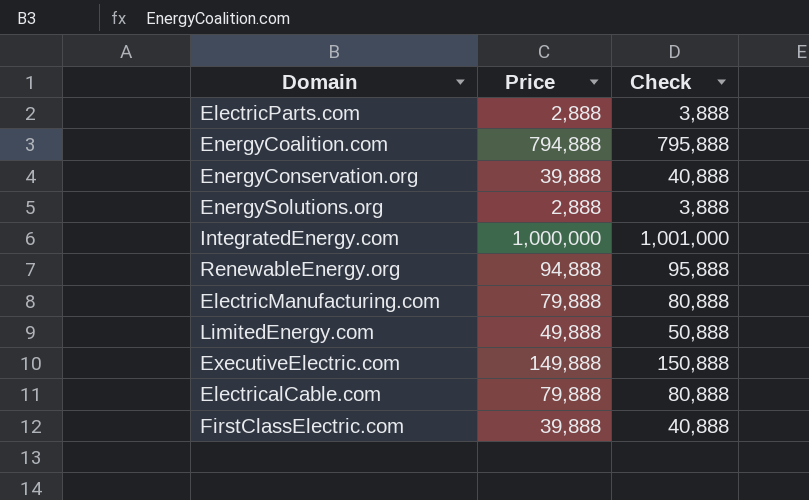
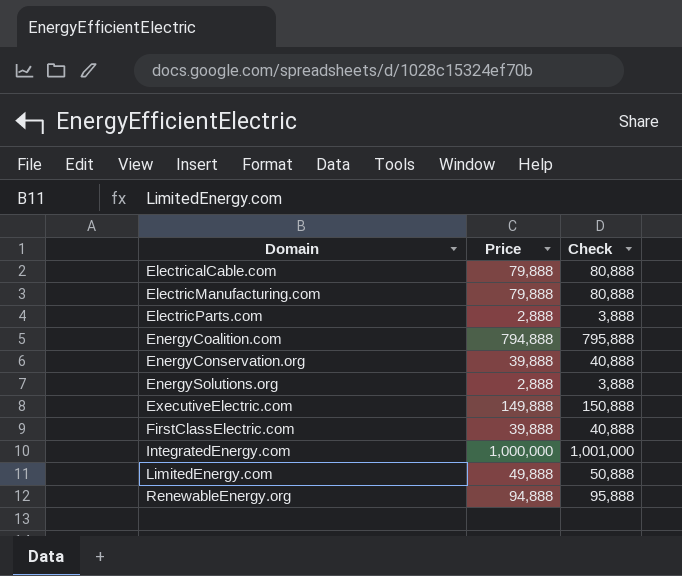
row order: none -> Domain ascending

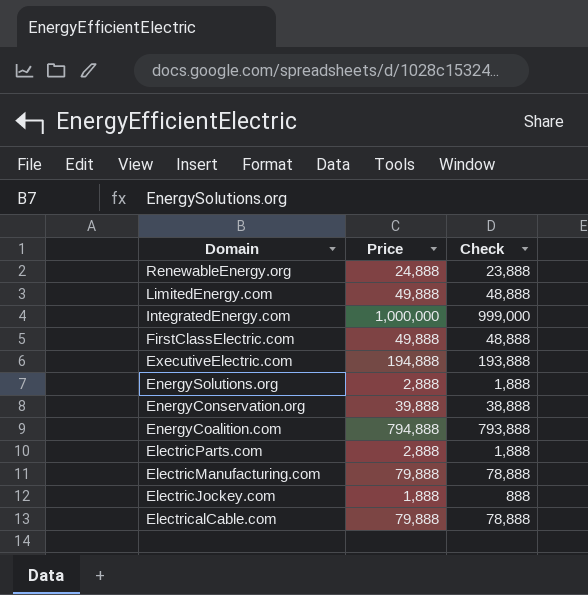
row order: Domain ascending -> Domain descending
column Check | formula: [Price] + 1000 -> [Price] - 1000
RenewableEnergy.org | Price: 94,888 -> 24,888
FirstClassElectric.com | Price: 39,888 -> 49,888
ExecutiveElectric.com | Price: 149,888 -> 194,888
row ElectricJockey.com: none -> 1,888 | 888

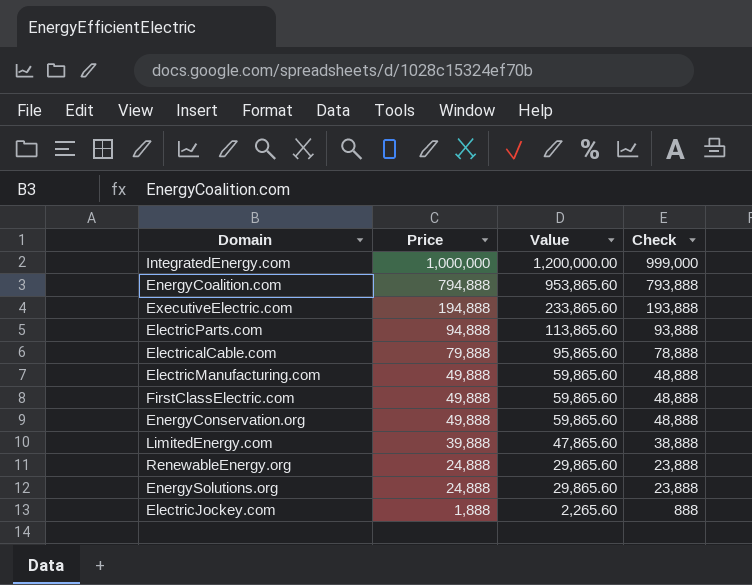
row order: Domain descending -> Price descending
column Value | formula: none -> [Price] * 1.2
ElectricParts.com | Price: 2,888 -> 94,888
ElectricParts.com | Check: 1,888 -> 93,888
ElectricManufacturing.com | Price: 79,888 -> 49,888
ElectricManufacturing.com | Check: 78,888 -> 48,888
EnergyConservation.org | Price: 39,888 -> 49,888
EnergyConservation.org | Check: 38,888 -> 48,888
LimitedEnergy.com | Price: 49,888 -> 39,888
LimitedEnergy.com | Check: 48,888 -> 38,888
EnergySolutions.org | Price: 2,888 -> 24,888
EnergySolutions.org | Check: 1,888 -> 23,888

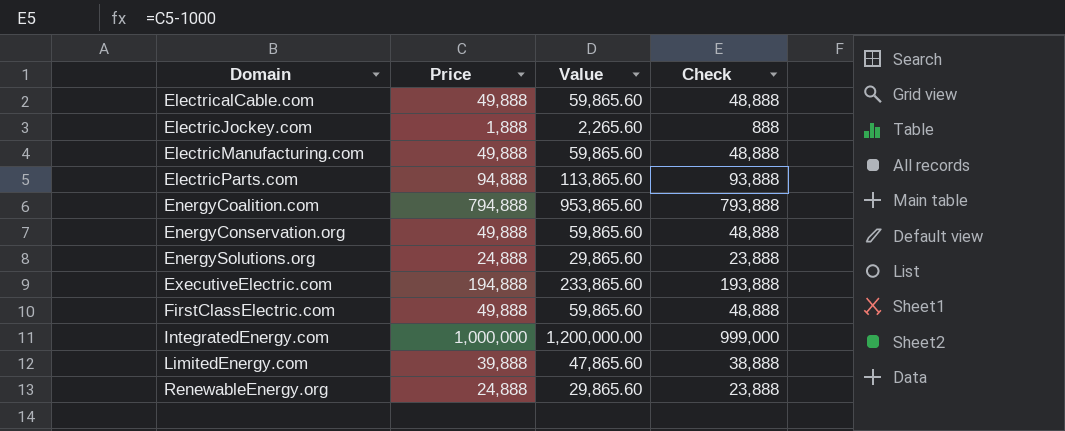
row order: Price descending -> Domain ascending
ElectricalCable.com | Price: 79,888 -> 49,888
ElectricalCable.com | Value: 95,865.60 -> 59,865.60
ElectricalCable.com | Check: 78,888 -> 48,888

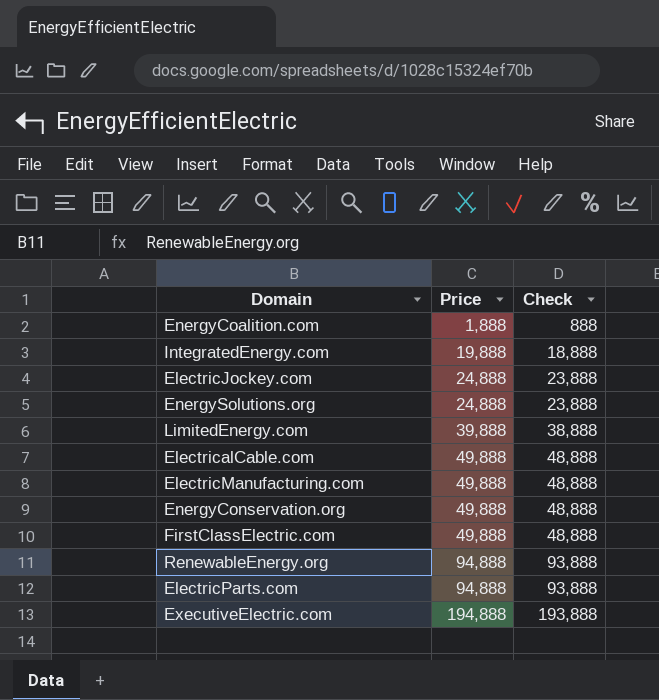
row order: Domain ascending -> Price ascending
column Value | formula: [Price] * 1.2 -> none
EnergyCoalition.com | Price: 794,888 -> 1,888
EnergyCoalition.com | Check: 793,888 -> 888
IntegratedEnergy.com | Price: 1,000,000 -> 19,888
IntegratedEnergy.com | Check: 999,000 -> 18,888
ElectricJockey.com | Price: 1,888 -> 24,888
ElectricJockey.com | Check: 888 -> 23,888
RenewableEnergy.org | Price: 24,888 -> 94,888
RenewableEnergy.org | Check: 23,888 -> 93,888

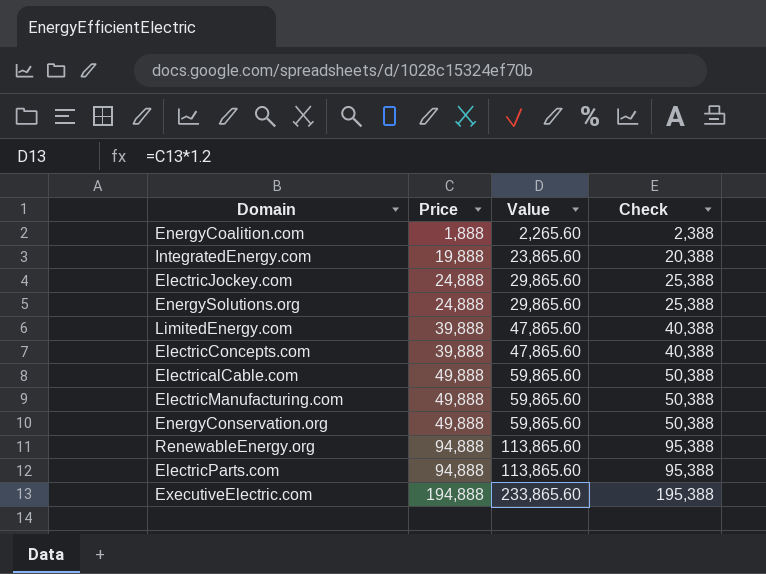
column Value | formula: none -> [Price] * 1.2
column Check | formula: [Price] - 1000 -> [Price] + 500
row FirstClassElectric.com: 49,888 | 48,888 -> none
row ElectricConcepts.com: none -> 39,888 | 47,865.60 | 40,388

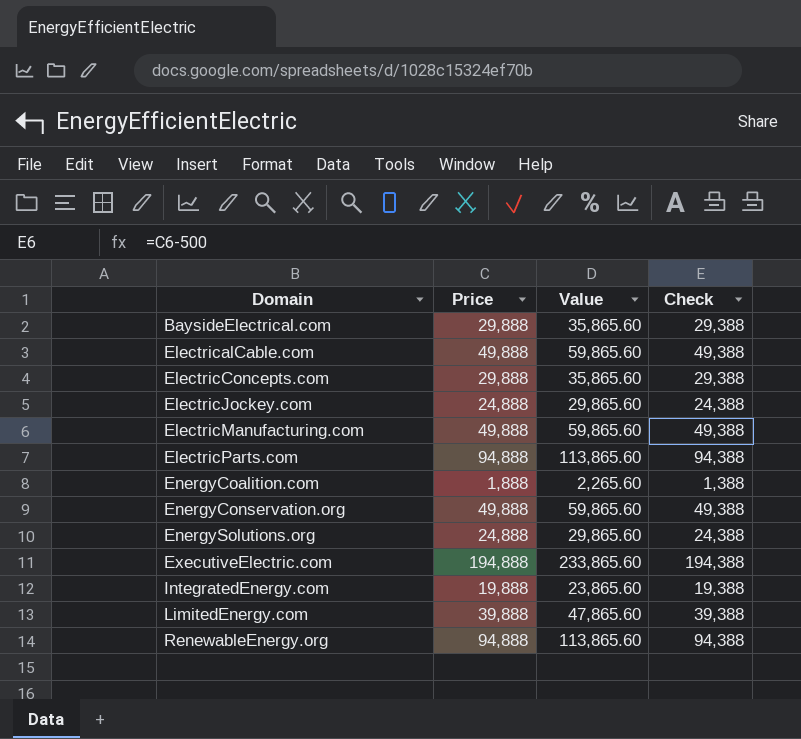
row order: Price ascending -> Domain ascending
column Check | formula: [Price] + 500 -> [Price] - 500
row BaysideElectrical.com: none -> 29,888 | 35,865.60 | 29,388
ElectricConcepts.com | Price: 39,888 -> 29,888
ElectricConcepts.com | Value: 47,865.60 -> 35,865.60

